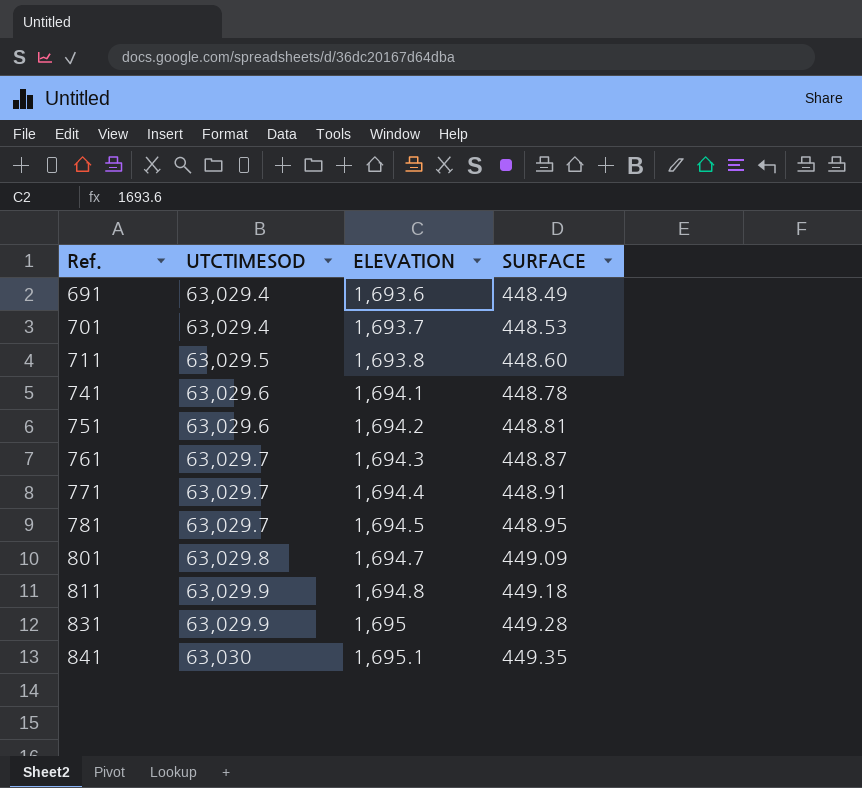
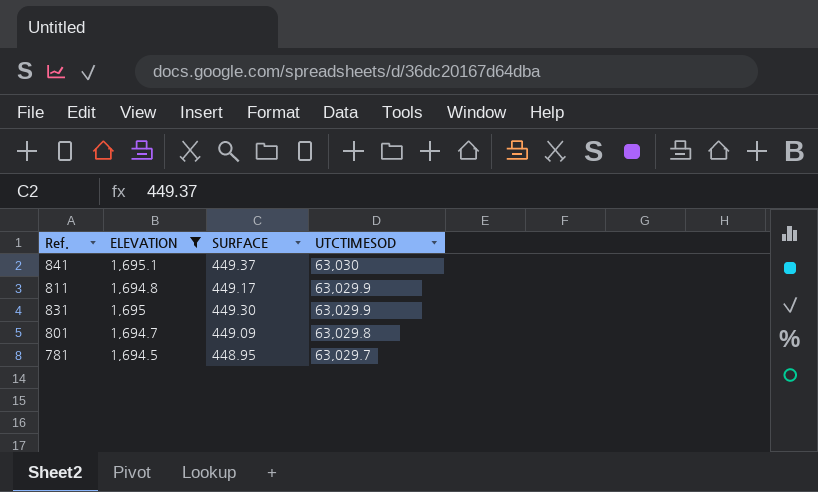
filter: none -> ELEVATION >= 1,694.5
row order: Ref. ascending -> UTCTIMESOD descending
column UTCTIMESOD | position: 2 -> 4
841 | SURFACE: 449.35 -> 449.37
811 | SURFACE: 449.18 -> 449.17
831 | SURFACE: 449.28 -> 449.30

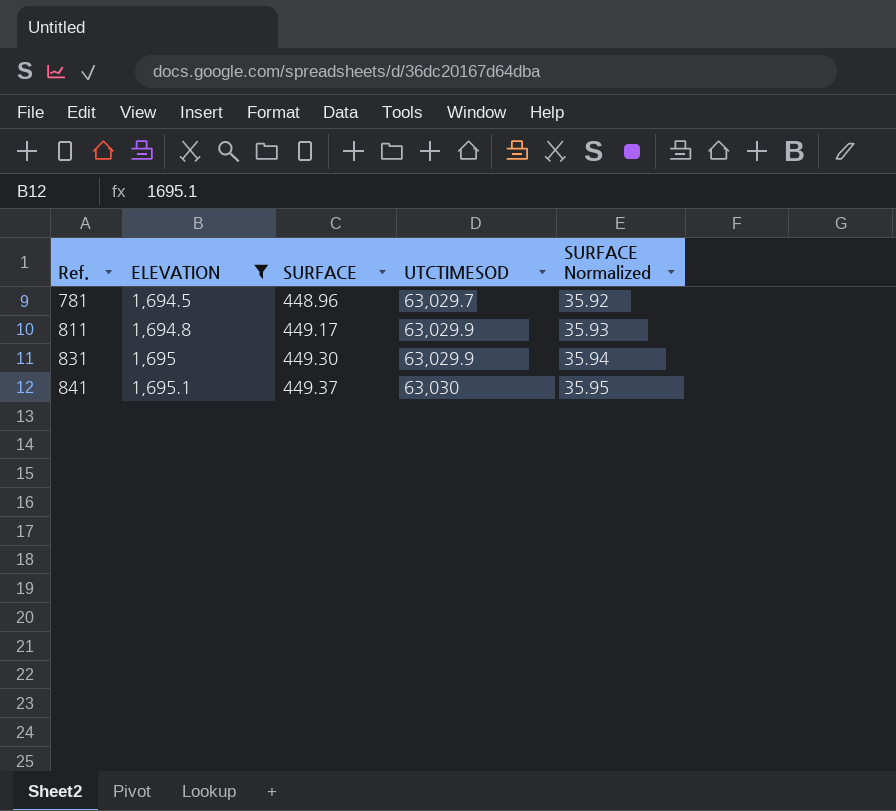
row order: UTCTIMESOD descending -> Ref. ascending
column SURFACE Normalized | formula: none -> [SURFACE] * 0.08
row 801: 1,694.7 | 449.09 | 63,029.8 -> none
781 | SURFACE: 448.95 -> 448.96

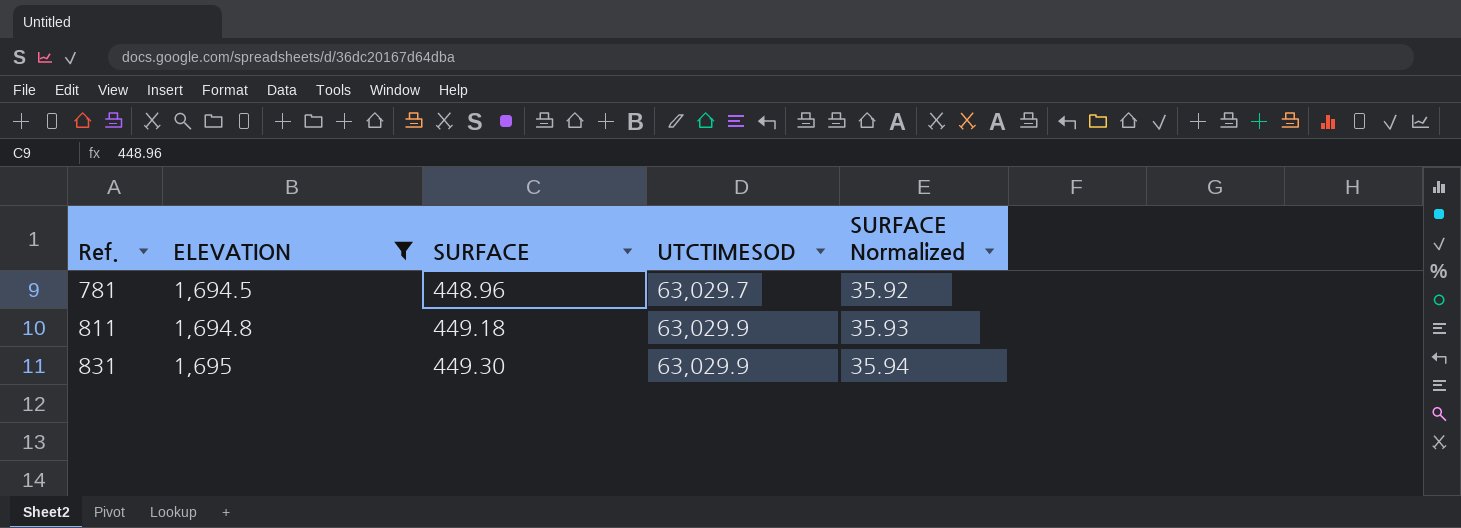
row 841: 1,695.1 | 449.37 | 63,030 | 35.95 -> none
811 | SURFACE: 449.17 -> 449.18

